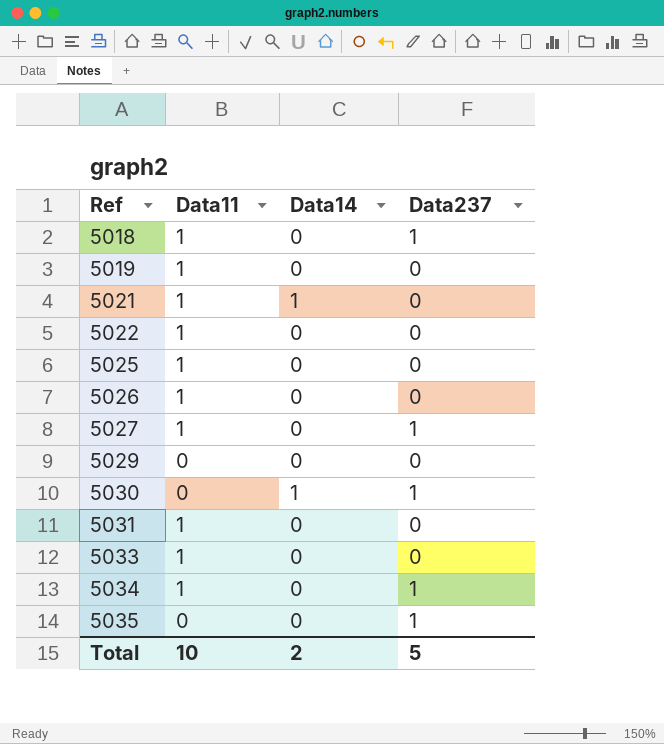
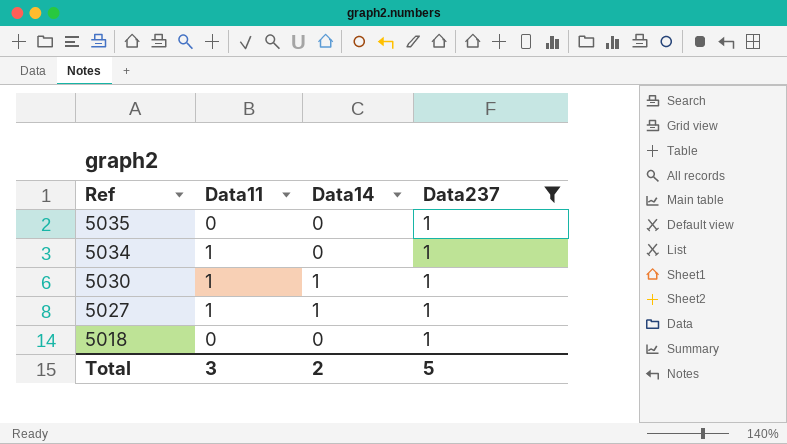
filter: none -> Data237 = 1
row order: Ref ascending -> Ref descending
5030 | Data11: 0 -> 1
5027 | Data14: 0 -> 1
5018 | Data11: 1 -> 0
Total | Data11: 10 -> 3

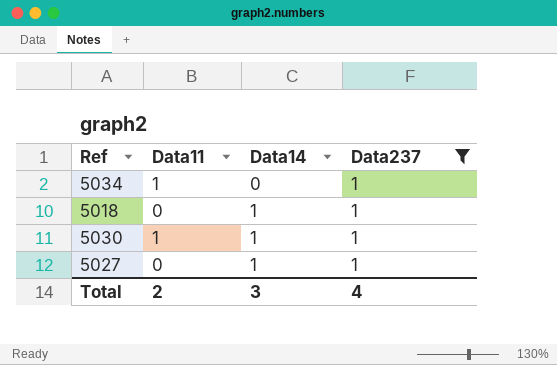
row order: Ref descending -> Data14 ascending
row 5035: 0 | 0 | 1 -> none
5018 | Data14: 0 -> 1
5027 | Data11: 1 -> 0
Total | Data11: 3 -> 2
Total | Data14: 2 -> 3
Total | Data237: 5 -> 4

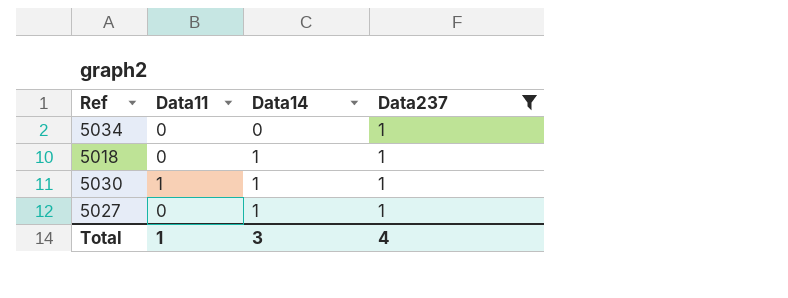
5034 | Data11: 1 -> 0
Total | Data11: 2 -> 1

